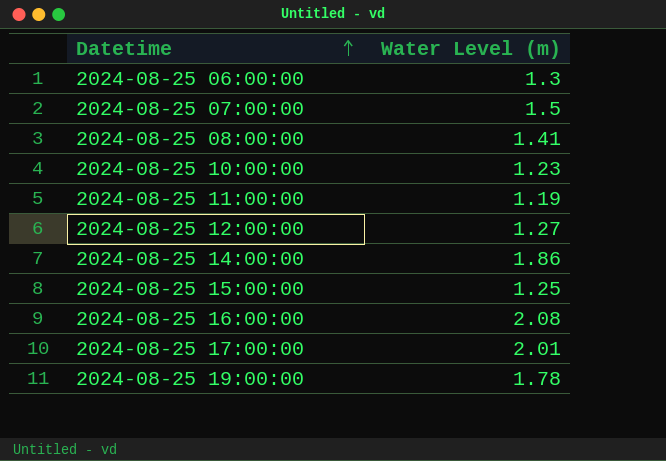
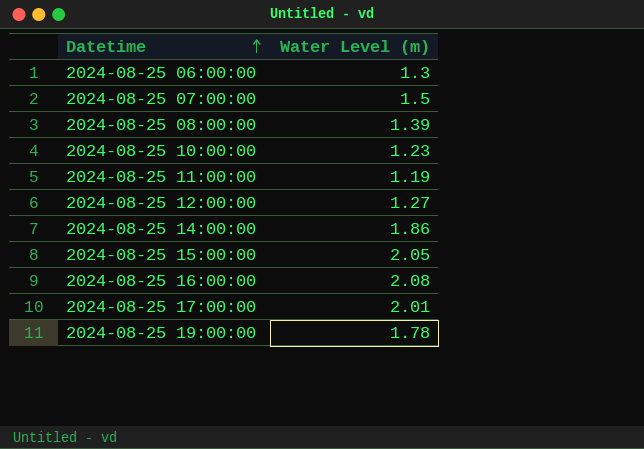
2024-08-25 08:00:00 | Water Level (m): 1.41 -> 1.39
2024-08-25 15:00:00 | Water Level (m): 1.25 -> 2.05

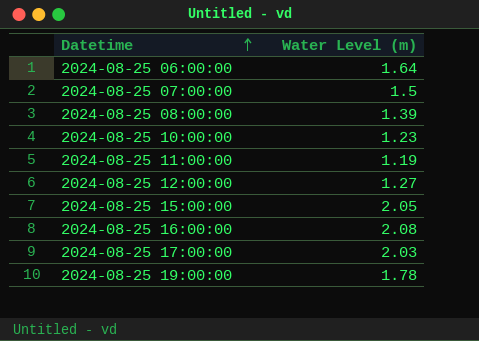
row 2024-08-25 14:00:00: 1.86 -> none
2024-08-25 06:00:00 | Water Level (m): 1.3 -> 1.64
2024-08-25 17:00:00 | Water Level (m): 2.01 -> 2.03

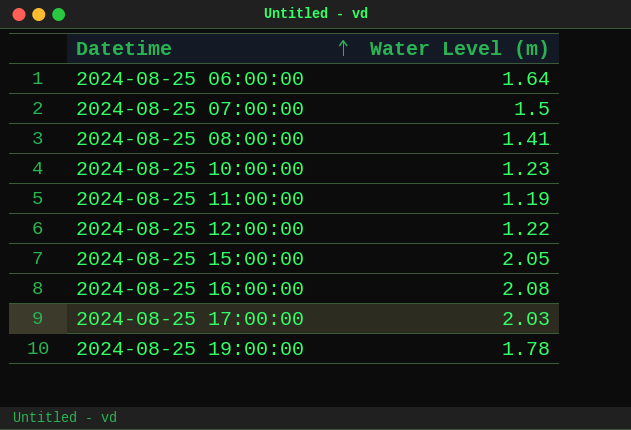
2024-08-25 08:00:00 | Water Level (m): 1.39 -> 1.41
2024-08-25 12:00:00 | Water Level (m): 1.27 -> 1.22

